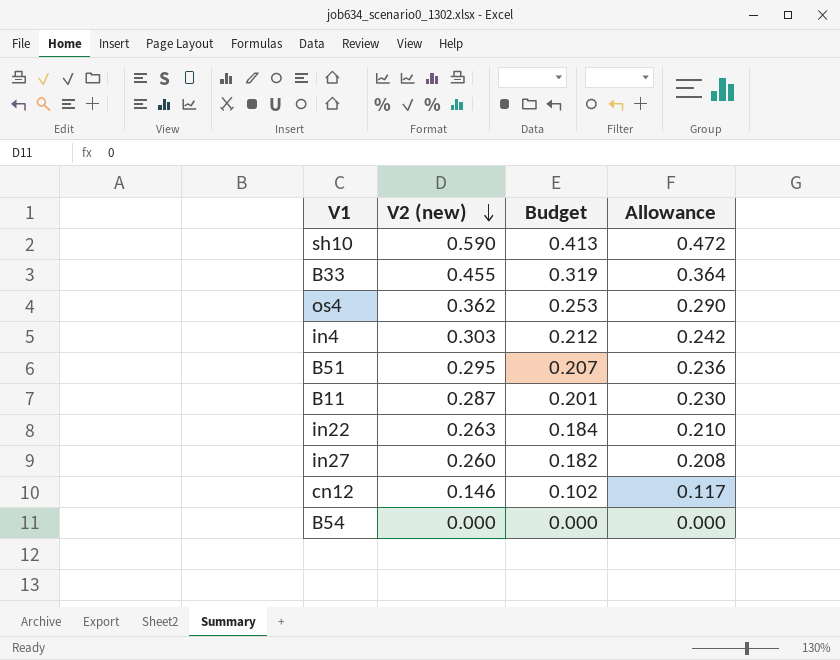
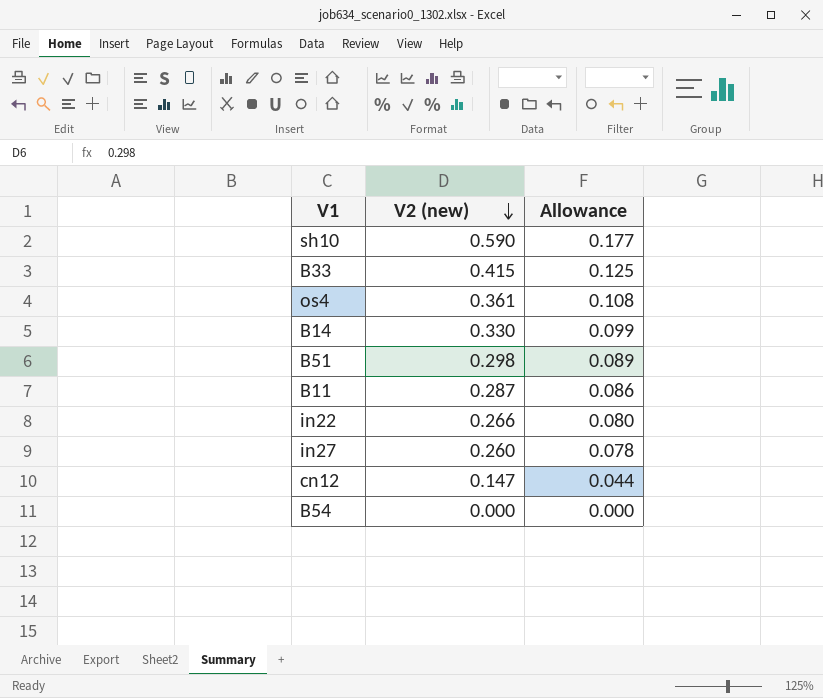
column Budget | formula: [V2 (new)] * 0.7 -> none
column Allowance | formula: [V2 (new)] * 0.8 -> [V2 (new)] * 0.3
row in4: 0.303 | 0.212 | 0.242 -> none
B33 | V2 (new): 0.455 -> 0.415
os4 | V2 (new): 0.362 -> 0.361
row B14: none -> 0.330 | 0.099
B51 | V2 (new): 0.295 -> 0.298
in22 | V2 (new): 0.263 -> 0.266
cn12 | V2 (new): 0.146 -> 0.147

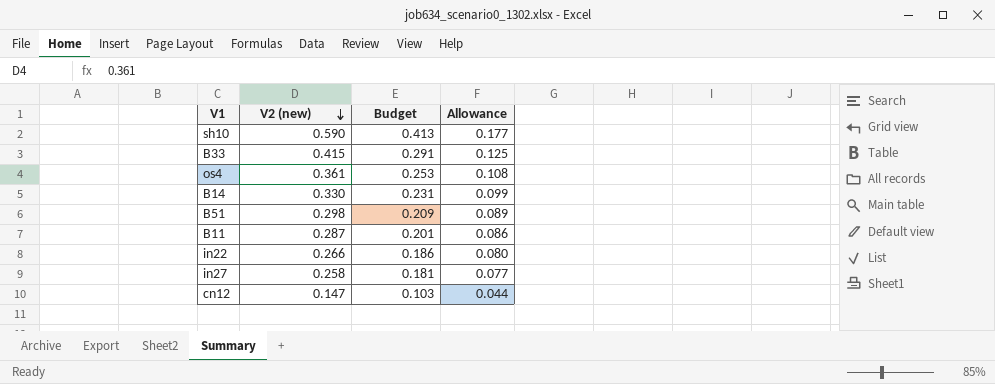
column Budget | formula: none -> [V2 (new)] * 0.7
row B54: 0.000 | 0.000 -> none
in27 | V2 (new): 0.260 -> 0.258
in27 | Allowance: 0.078 -> 0.077

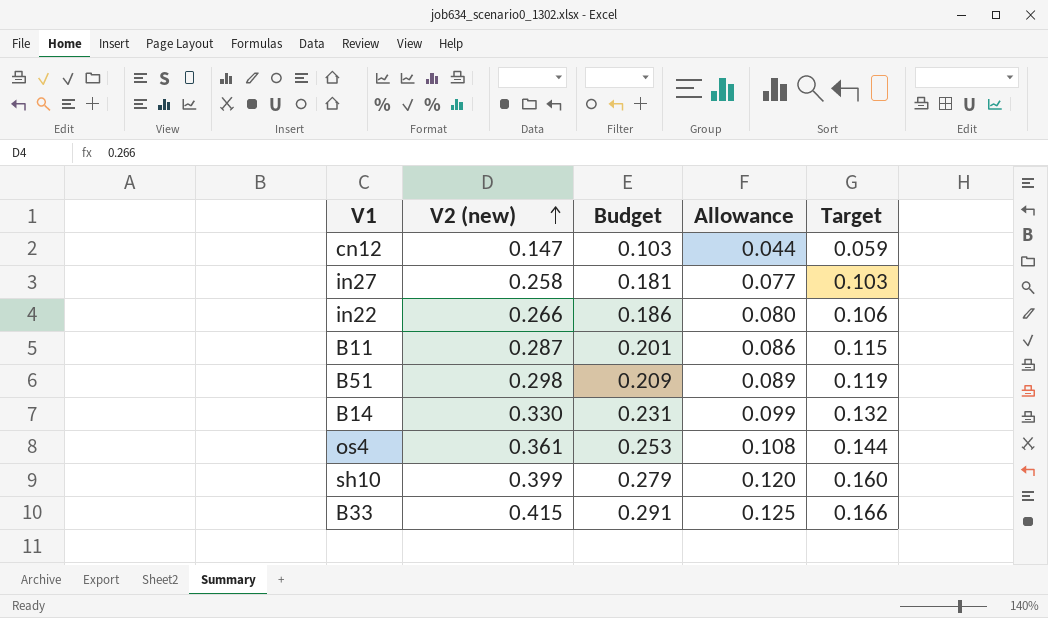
row order: V2 (new) descending -> V2 (new) ascending
column Target | formula: none -> [V2 (new)] * 0.4
sh10 | V2 (new): 0.590 -> 0.399
sh10 | Budget: 0.413 -> 0.279
sh10 | Allowance: 0.177 -> 0.120

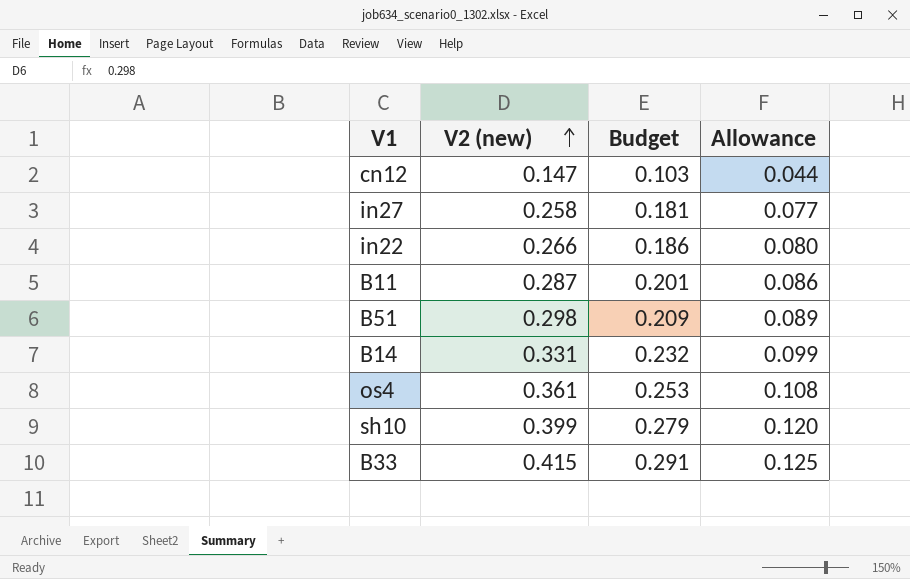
column Target | formula: [V2 (new)] * 0.4 -> none
B14 | V2 (new): 0.330 -> 0.331
B14 | Budget: 0.231 -> 0.232

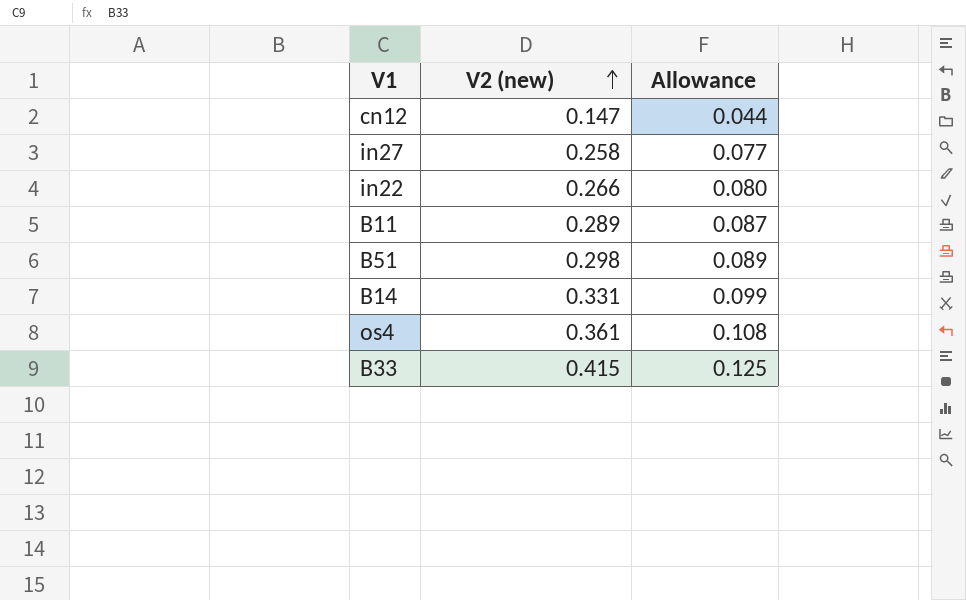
column Budget | formula: [V2 (new)] * 0.7 -> none
row sh10: 0.399 | 0.279 | 0.120 -> none
B11 | V2 (new): 0.287 -> 0.289
B11 | Allowance: 0.086 -> 0.087

